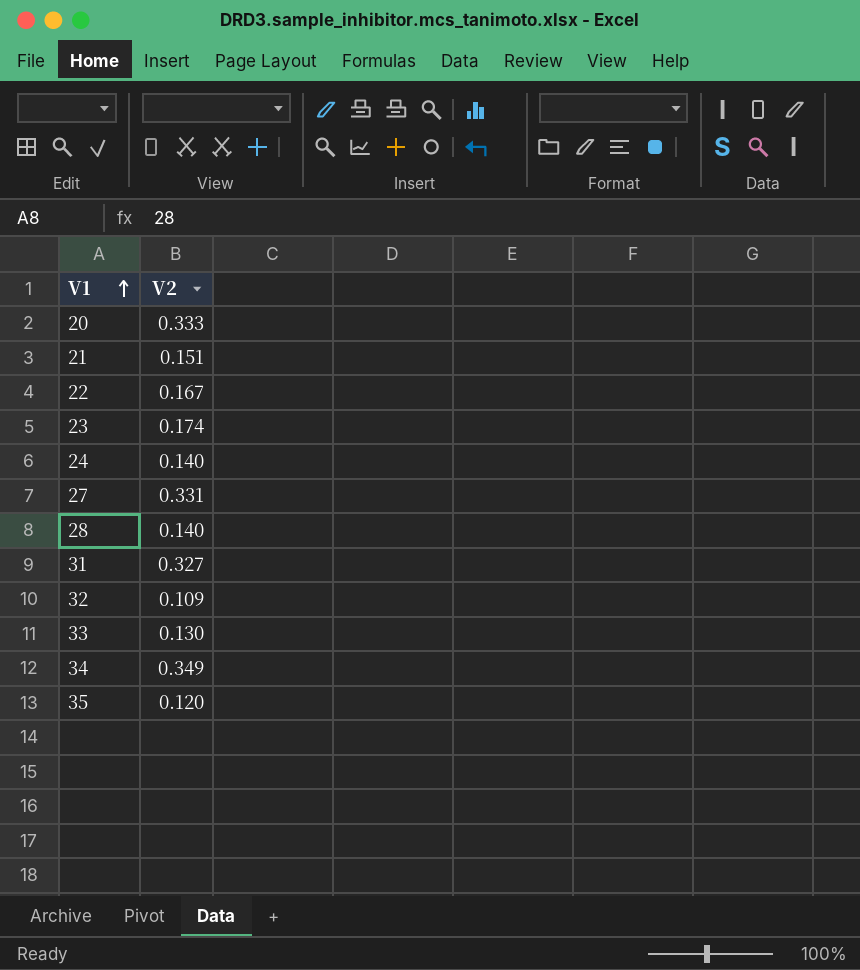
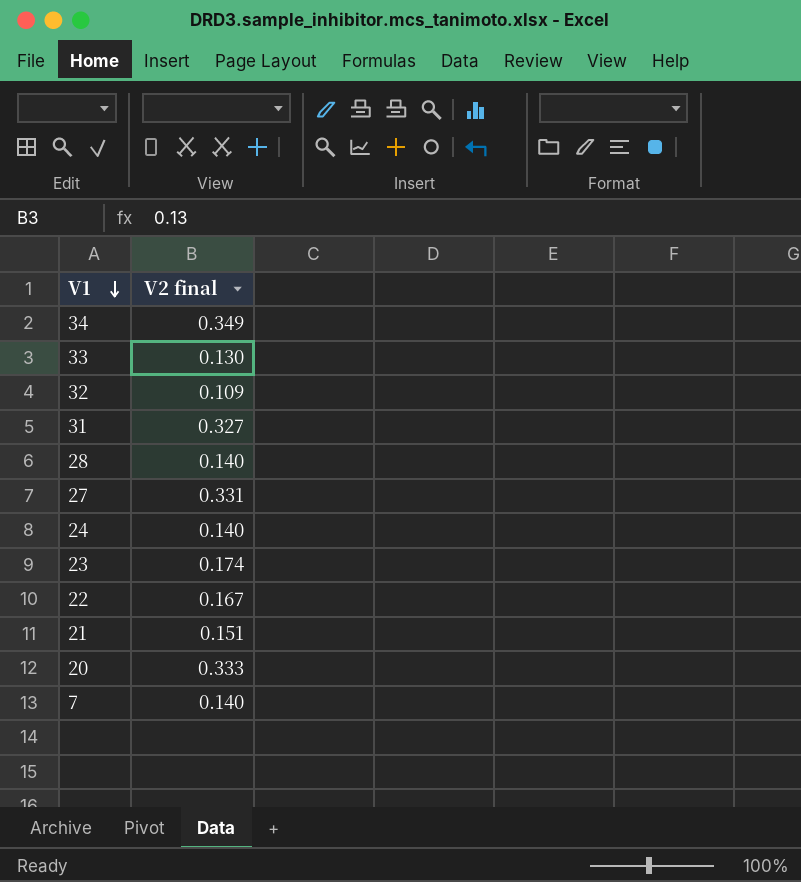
row order: V1 ascending -> V1 descending
column name: V2 -> V2 final
row 35: 0.120 -> none
row 7: none -> 0.140

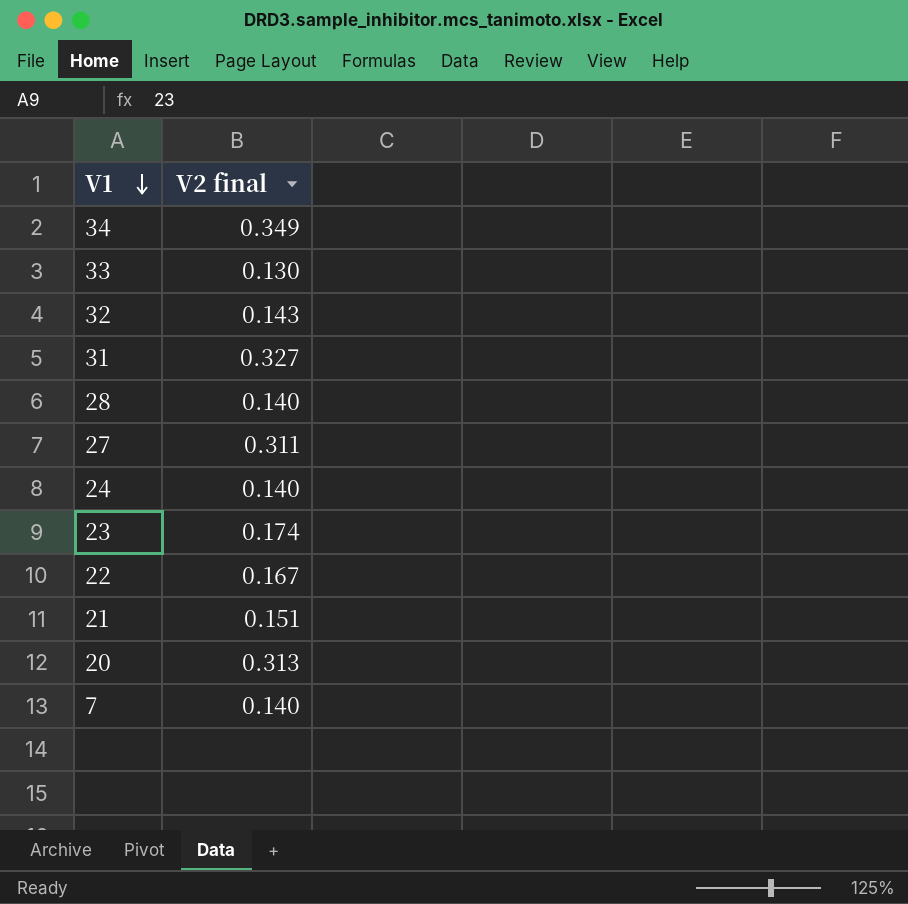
32 | V2 final: 0.109 -> 0.143
27 | V2 final: 0.331 -> 0.311
20 | V2 final: 0.333 -> 0.313

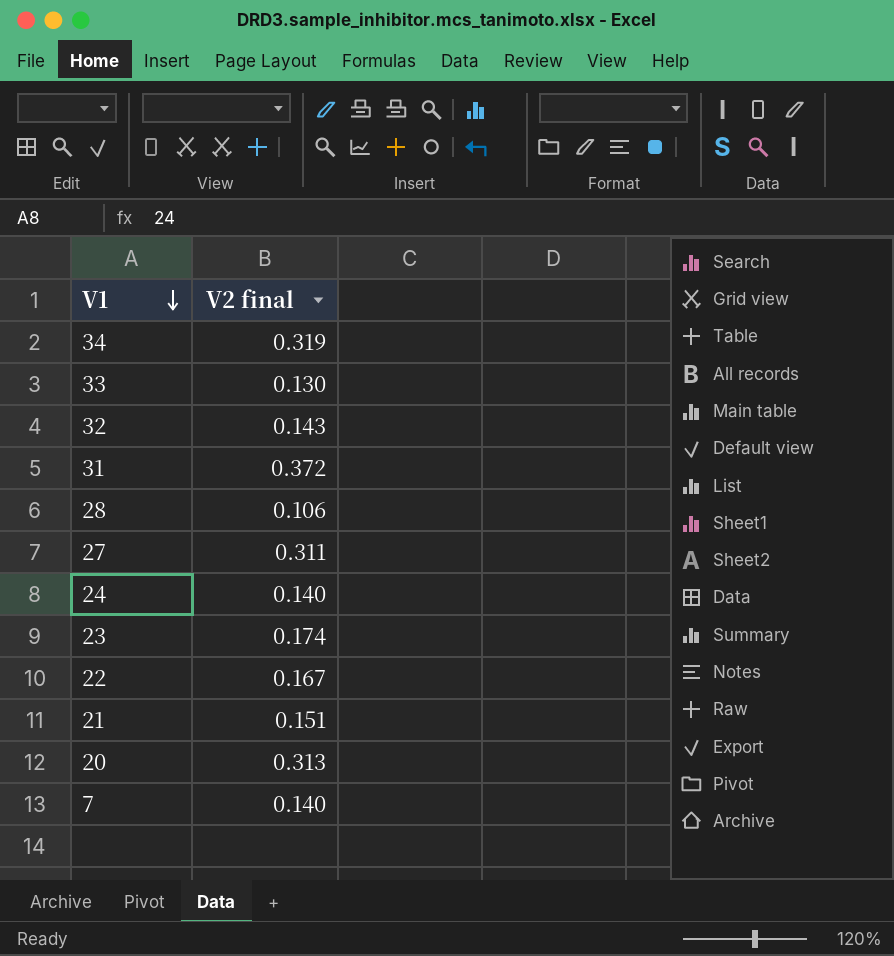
34 | V2 final: 0.349 -> 0.319
31 | V2 final: 0.327 -> 0.372
28 | V2 final: 0.140 -> 0.106

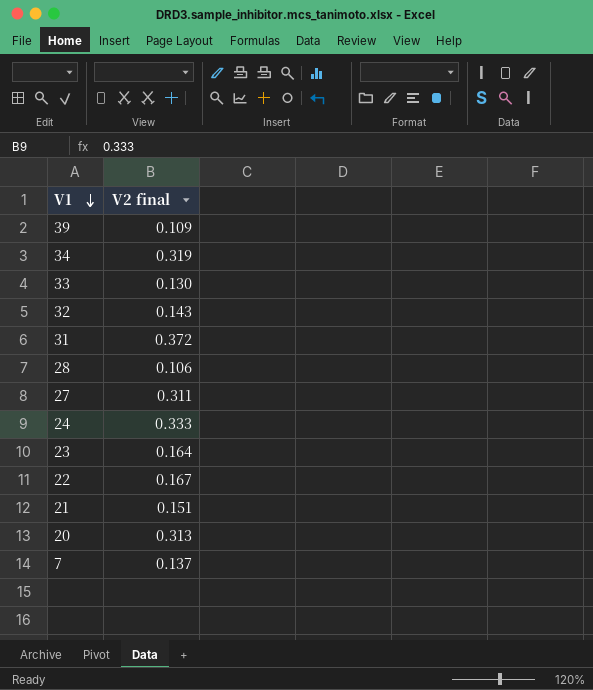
row 39: none -> 0.109
24 | V2 final: 0.140 -> 0.333
23 | V2 final: 0.174 -> 0.164
7 | V2 final: 0.140 -> 0.137

